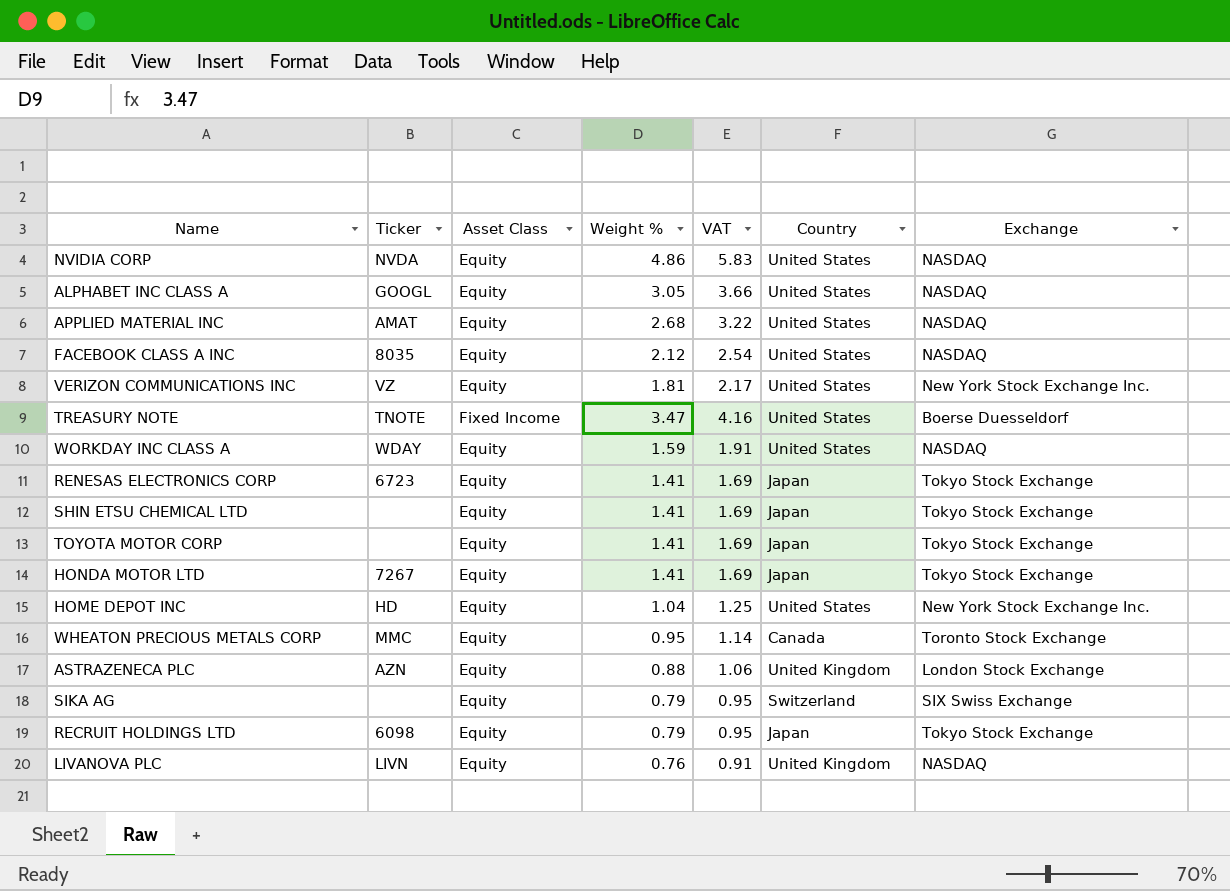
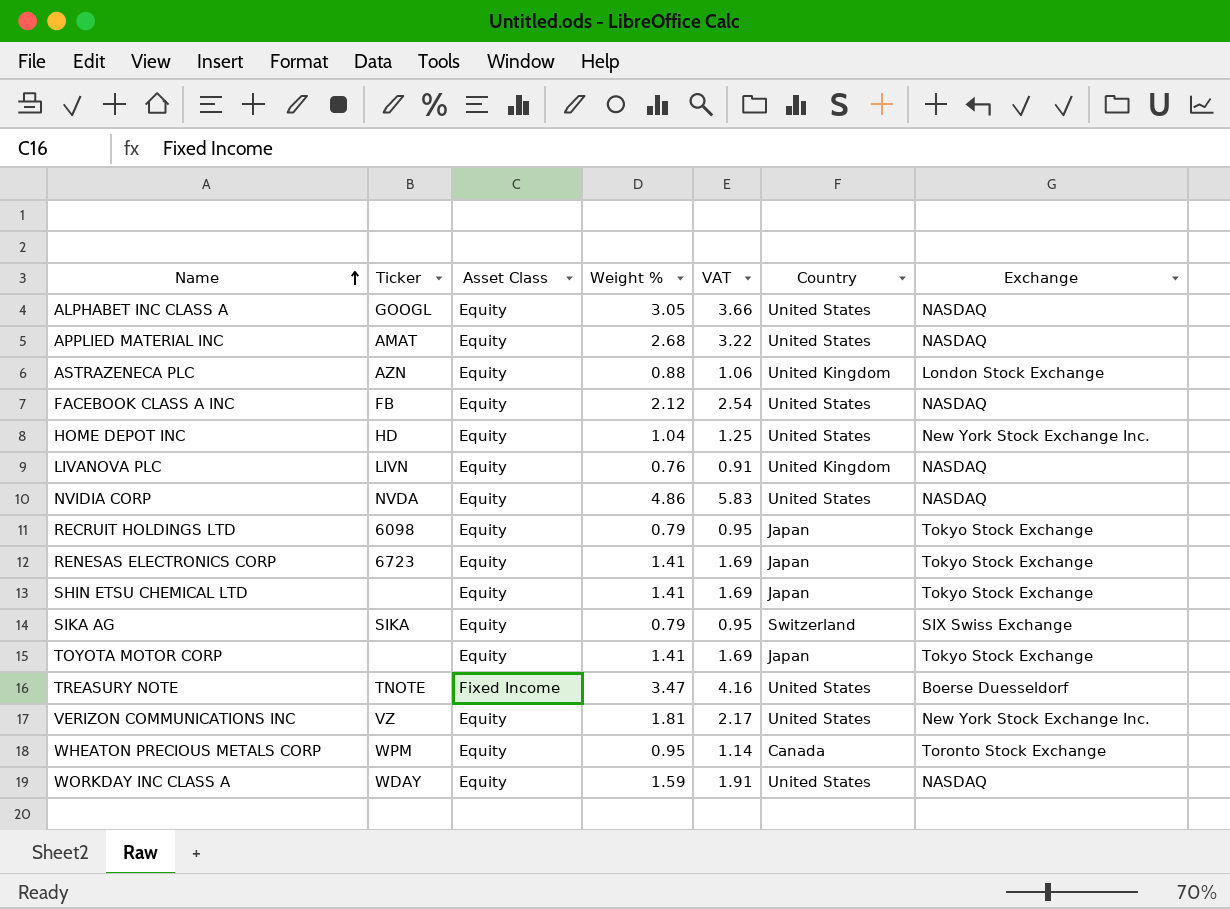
row order: none -> Name ascending
row HONDA MOTOR LTD: 7267 | Equity | 1.41 | 1.69 | Japan | Tokyo Stock Exchange -> none
FACEBOOK CLASS A INC | Ticker: 8035 -> FB
SIKA AG | Ticker: none -> SIKA
WHEATON PRECIOUS METALS CORP | Ticker: MMC -> WPM

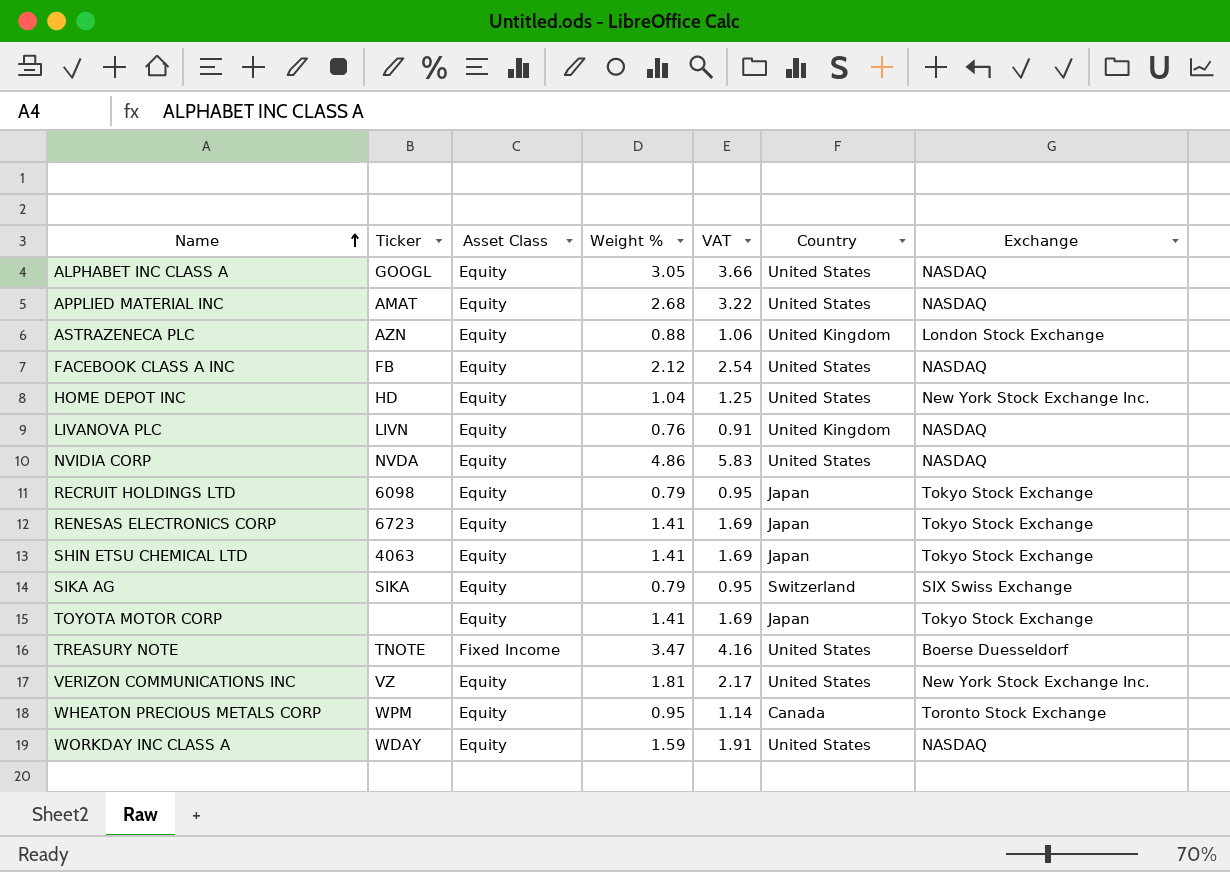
SHIN ETSU CHEMICAL LTD | Ticker: none -> 4063

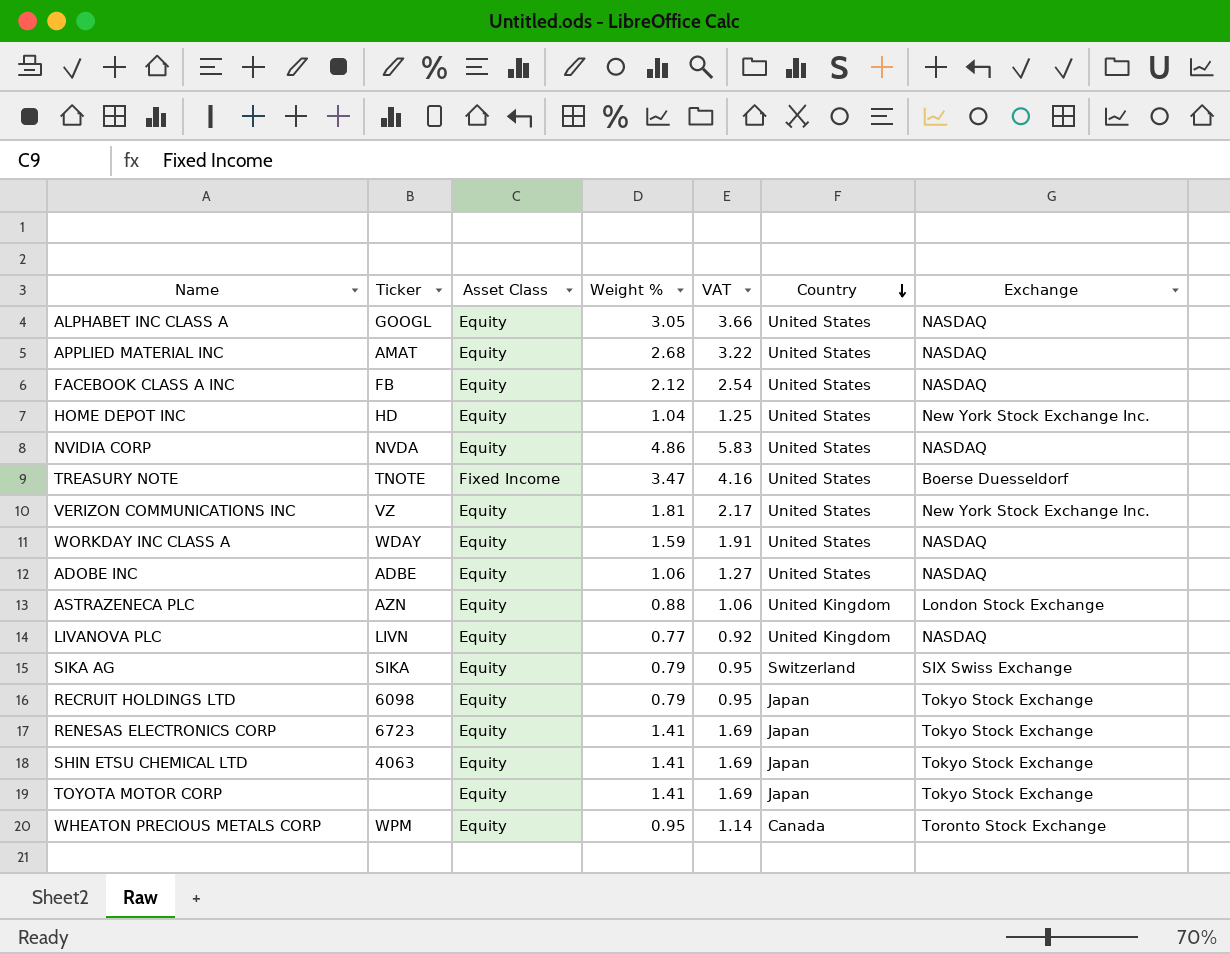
row order: Name ascending -> Country descending
row ADOBE INC: none -> ADBE | Equity | 1.06 | 1.27 | United States | NASDAQ
LIVANOVA PLC | Weight %: 0.76 -> 0.77
LIVANOVA PLC | VAT: 0.91 -> 0.92

